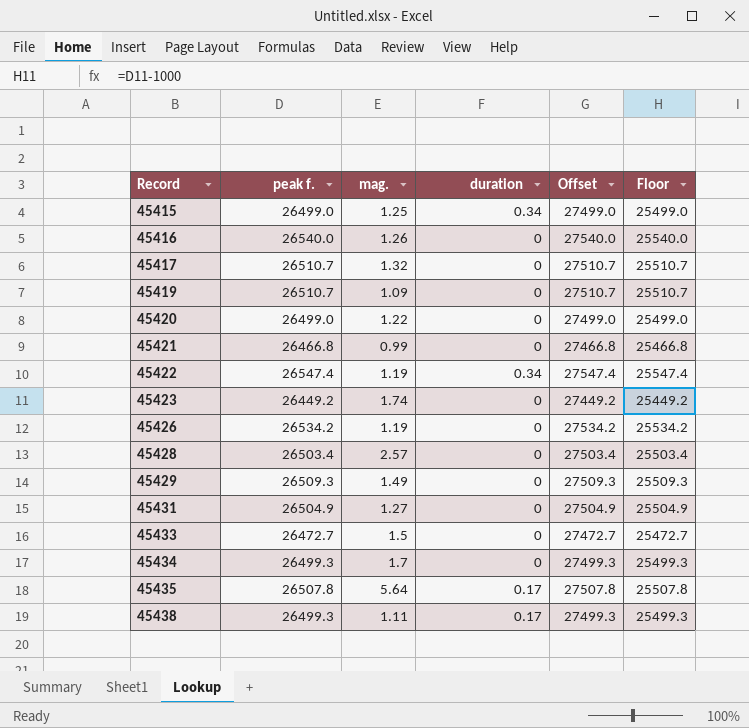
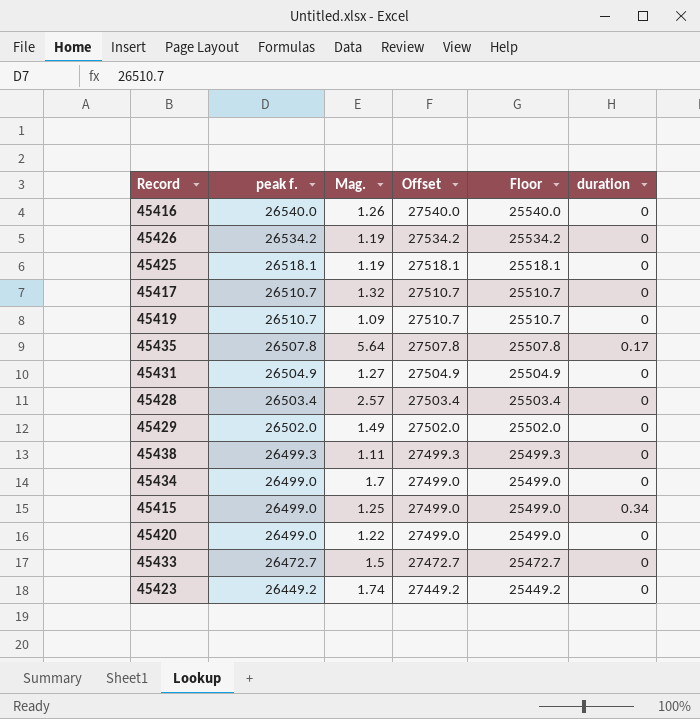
row order: Record ascending -> peak f. descending
column name: mag. -> Mag.
column duration | position: 4 -> 6
row 45421: 26466.8 | 0.99 | 0 | 27466.8 | 25466.8 -> none
row 45422: 26547.4 | 1.19 | 0.34 | 27547.4 | 25547.4 -> none
row 45425: none -> 26518.1 | 1.19 | 27518.1 | 25518.1 | 0
45429 | peak f.: 26509.3 -> 26502.0
45429 | Offset: 27509.3 -> 27502.0
45429 | Floor: 25509.3 -> 25502.0
45438 | duration: 0.17 -> 0
45434 | peak f.: 26499.3 -> 26499.0
45434 | Offset: 27499.3 -> 27499.0
45434 | Floor: 25499.3 -> 25499.0

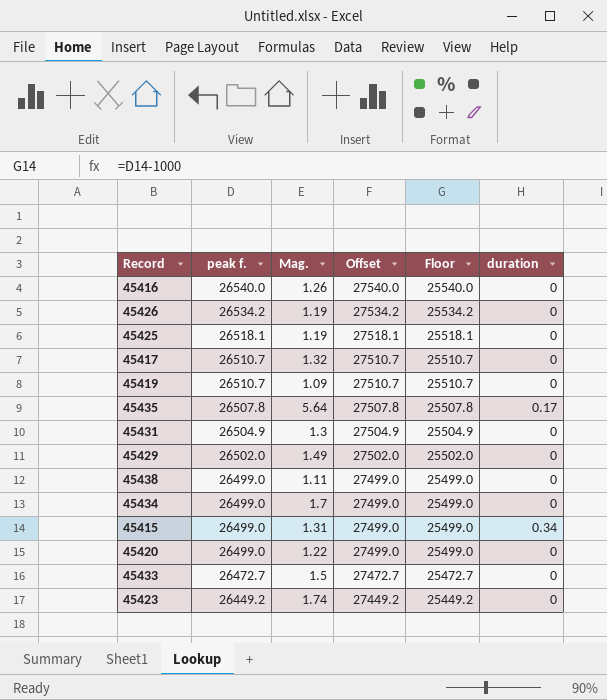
row 45428: 26503.4 | 2.57 | 27503.4 | 25503.4 | 0 -> none
45431 | Mag.: 1.27 -> 1.3
45438 | peak f.: 26499.3 -> 26499.0
45438 | Offset: 27499.3 -> 27499.0
45438 | Floor: 25499.3 -> 25499.0
45415 | Mag.: 1.25 -> 1.31

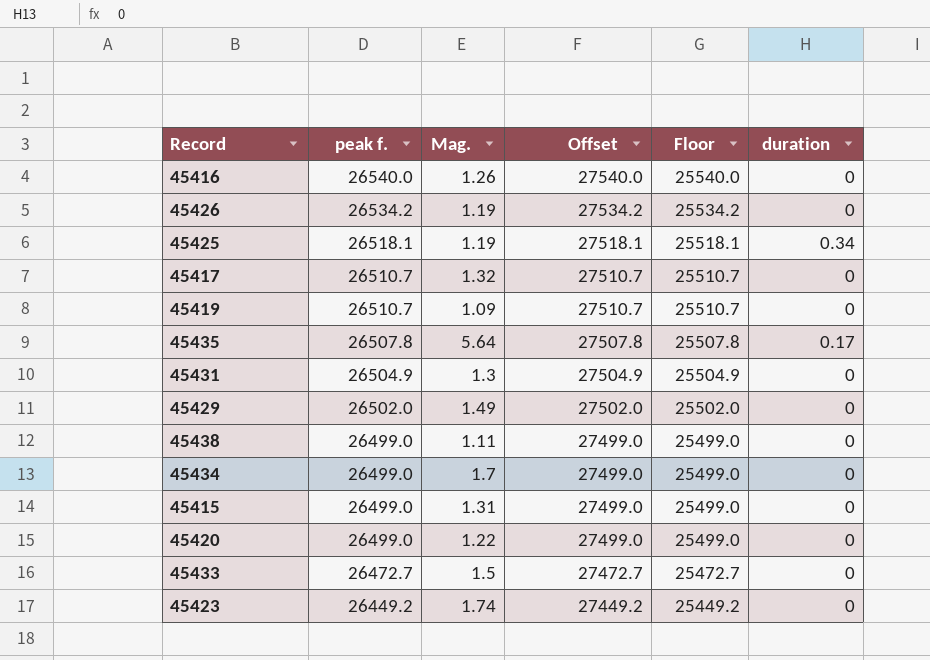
45425 | duration: 0 -> 0.34
45415 | duration: 0.34 -> 0

